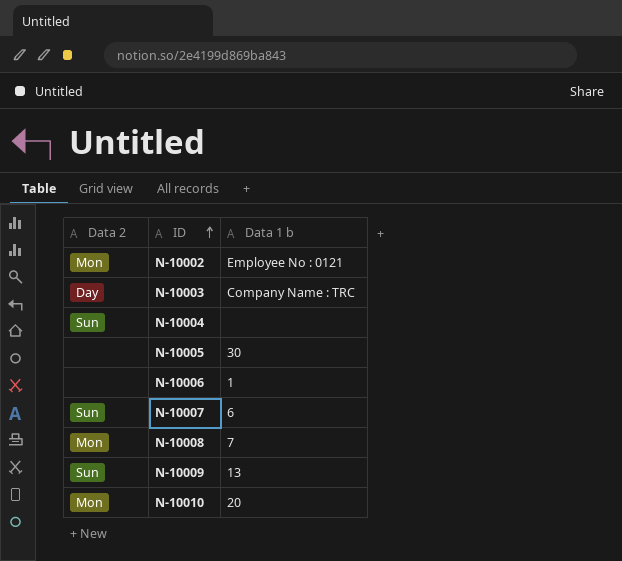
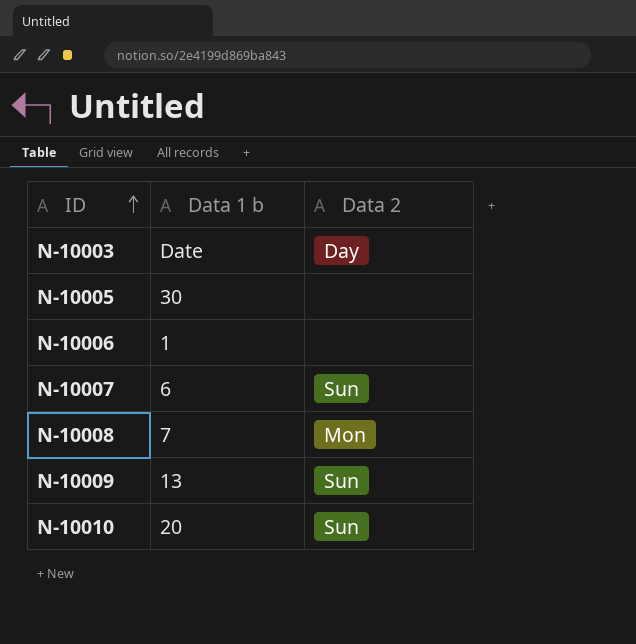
column Data 2 | position: 1 -> 3
row N-10002: Mon | Employee No : 0121 -> none
row N-10004: Sun | none -> none
N-10003 | Data 1 b: Company Name : TRC -> Date
N-10010 | Data 2: Mon -> Sun

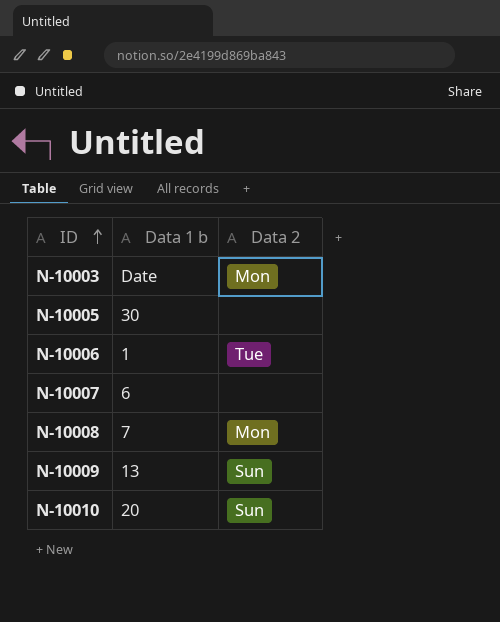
N-10003 | Data 2: Day -> Mon
N-10006 | Data 2: none -> Tue
N-10007 | Data 2: Sun -> none

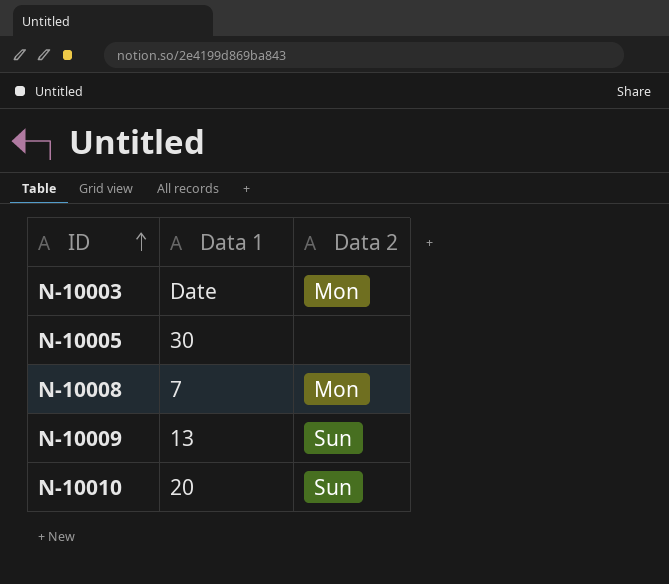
column name: Data 1 b -> Data 1
row N-10006: 1 | Tue -> none
row N-10007: 6 | none -> none

